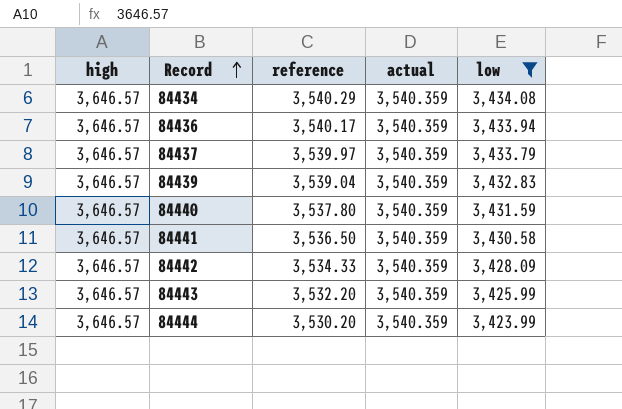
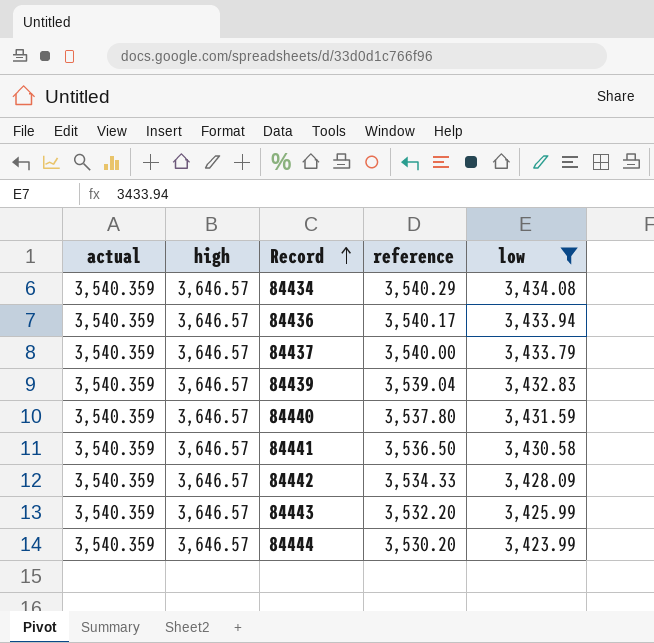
column actual | position: 4 -> 1
84437 | reference: 3,539.97 -> 3,540.00

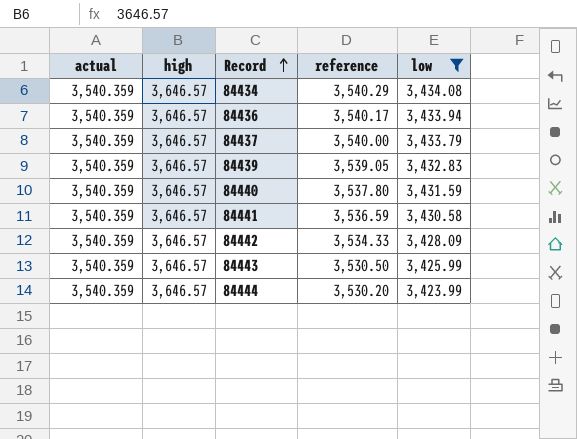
84439 | reference: 3,539.04 -> 3,539.05
84441 | reference: 3,536.50 -> 3,536.59
84443 | reference: 3,532.20 -> 3,530.50

